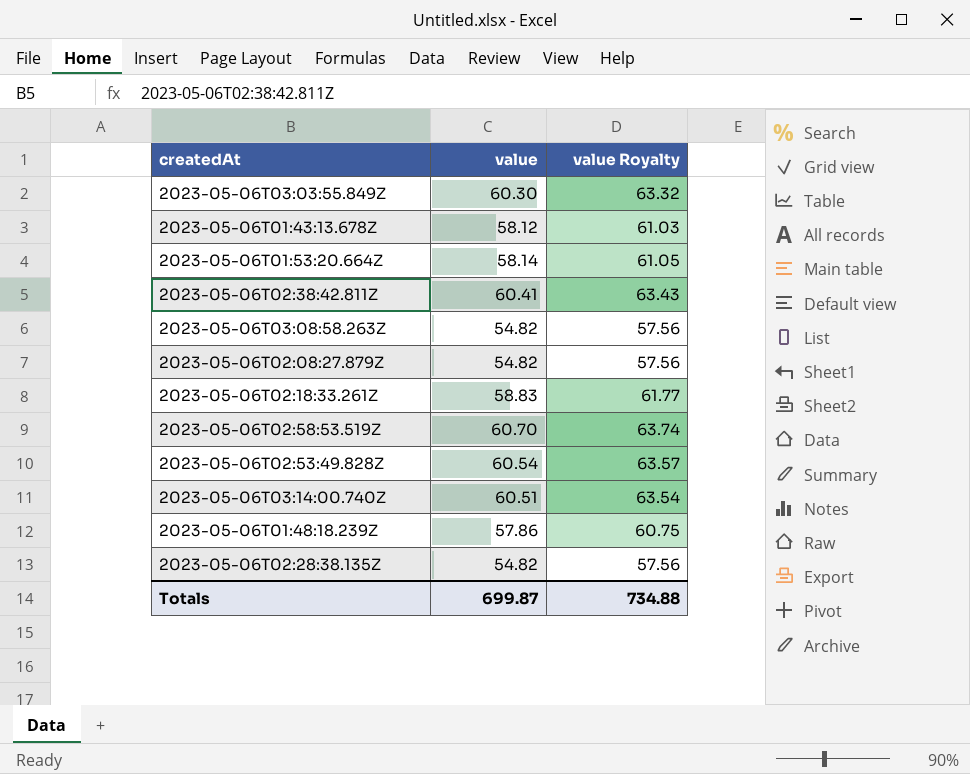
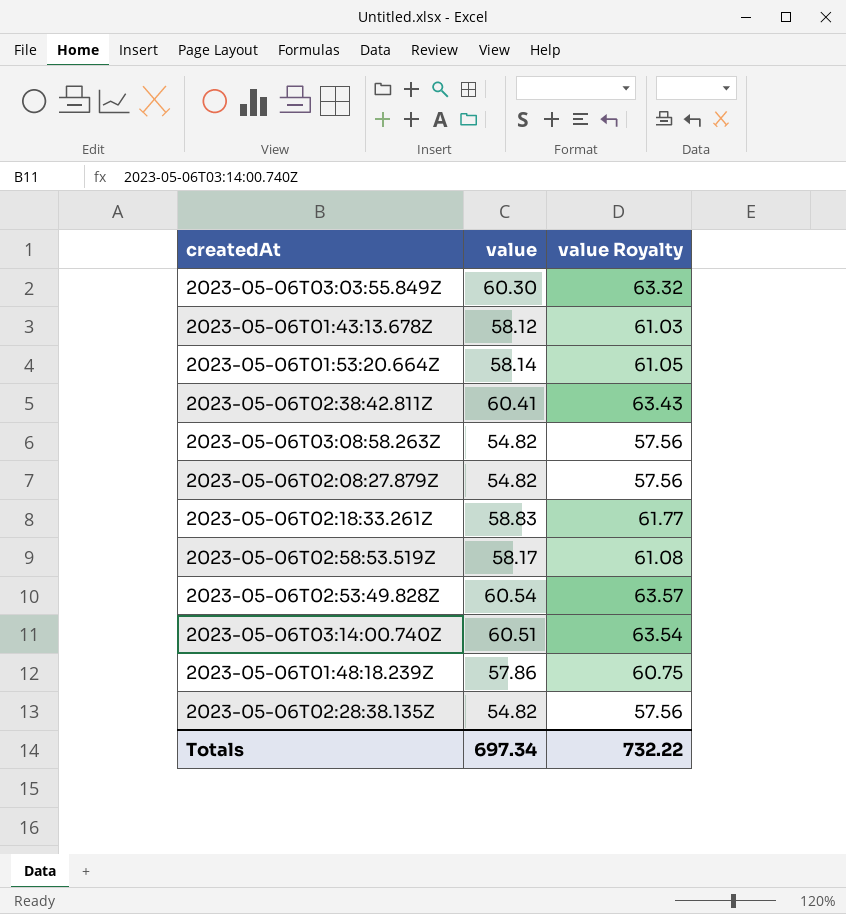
2023-05-06T02:58:53.519Z | value: 60.70 -> 58.17
2023-05-06T02:58:53.519Z | value Royalty: 63.74 -> 61.08
Totals | value: 699.87 -> 697.34
Totals | value Royalty: 734.88 -> 732.22

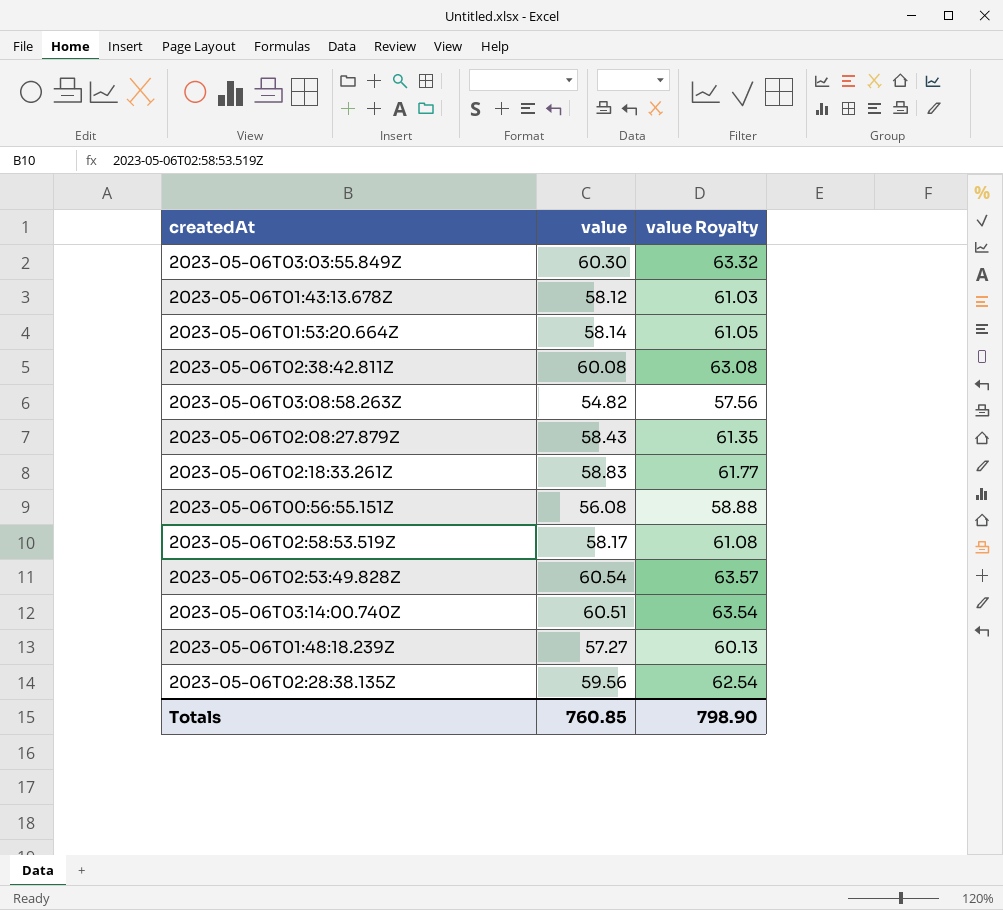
2023-05-06T02:38:42.811Z | value: 60.41 -> 60.08
2023-05-06T02:38:42.811Z | value Royalty: 63.43 -> 63.08
2023-05-06T02:08:27.879Z | value: 54.82 -> 58.43
2023-05-06T02:08:27.879Z | value Royalty: 57.56 -> 61.35
row 2023-05-06T00:56:55.151Z: none -> 56.08 | 58.88
2023-05-06T01:48:18.239Z | value: 57.86 -> 57.27
2023-05-06T01:48:18.239Z | value Royalty: 60.75 -> 60.13
2023-05-06T02:28:38.135Z | value: 54.82 -> 59.56
2023-05-06T02:28:38.135Z | value Royalty: 57.56 -> 62.54
Totals | value: 697.34 -> 760.85
Totals | value Royalty: 732.22 -> 798.90

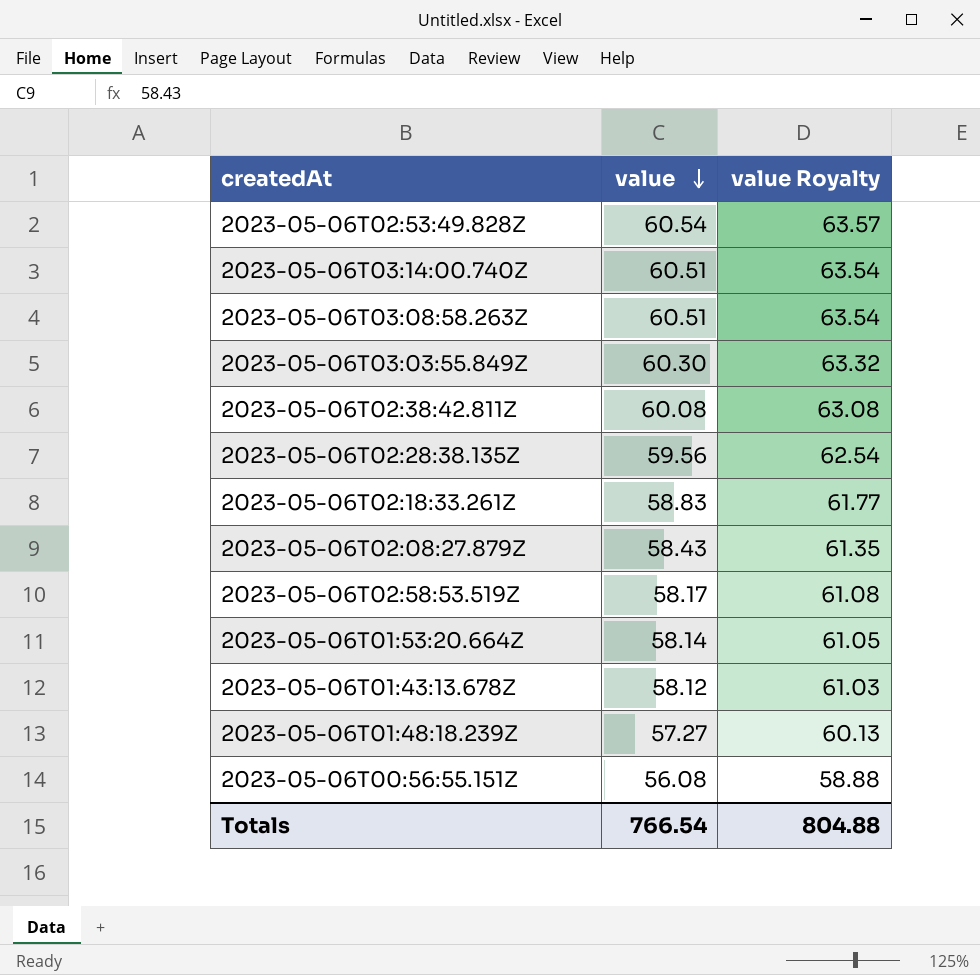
row order: none -> value descending
2023-05-06T03:08:58.263Z | value: 54.82 -> 60.51
2023-05-06T03:08:58.263Z | value Royalty: 57.56 -> 63.54
Totals | value: 760.85 -> 766.54
Totals | value Royalty: 798.90 -> 804.88

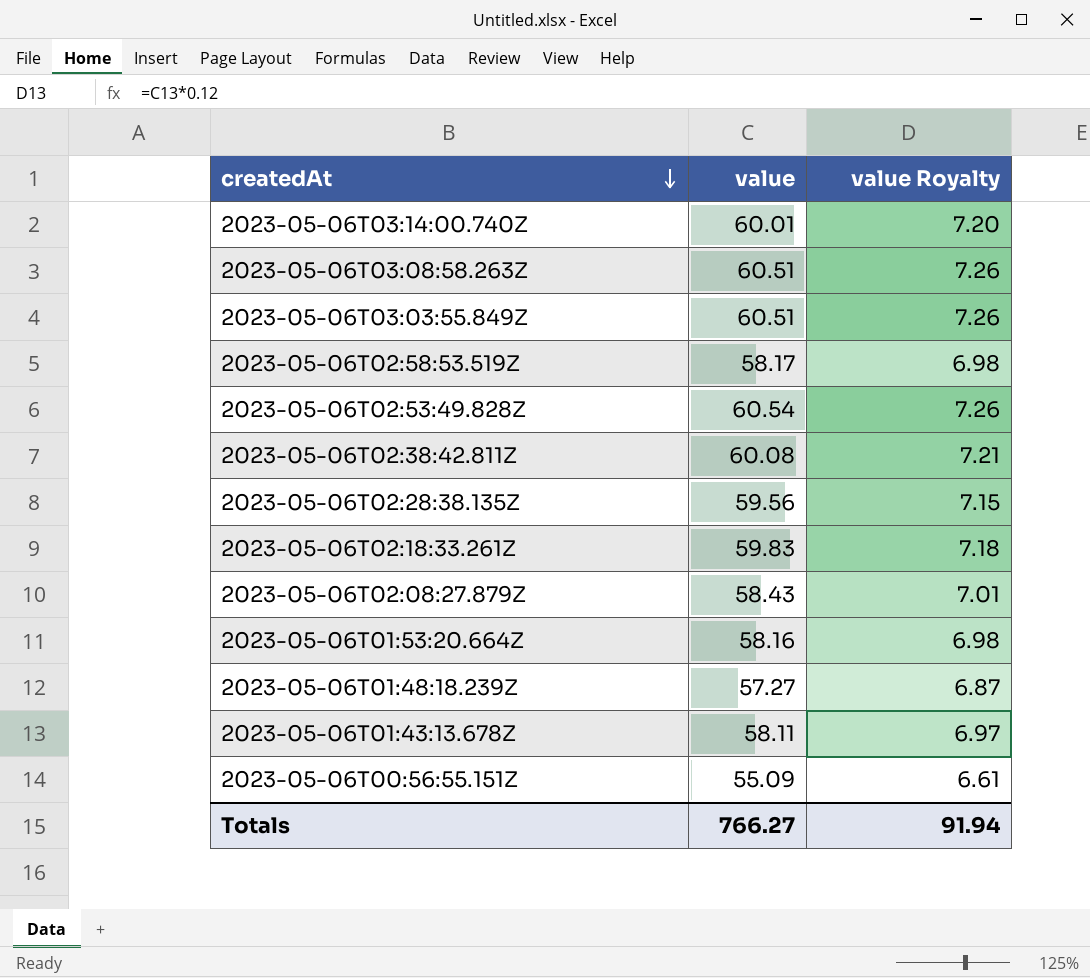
row order: value descending -> createdAt descending
column value Royalty | formula: [value] * 1.05 -> [value] * 0.12
2023-05-06T03:14:00.740Z | value: 60.51 -> 60.01
2023-05-06T03:03:55.849Z | value: 60.30 -> 60.51
2023-05-06T02:18:33.261Z | value: 58.83 -> 59.83
2023-05-06T01:53:20.664Z | value: 58.14 -> 58.16
2023-05-06T01:43:13.678Z | value: 58.12 -> 58.11
2023-05-06T00:56:55.151Z | value: 56.08 -> 55.09
Totals | value: 766.54 -> 766.27
Totals | value Royalty: 804.88 -> 91.94

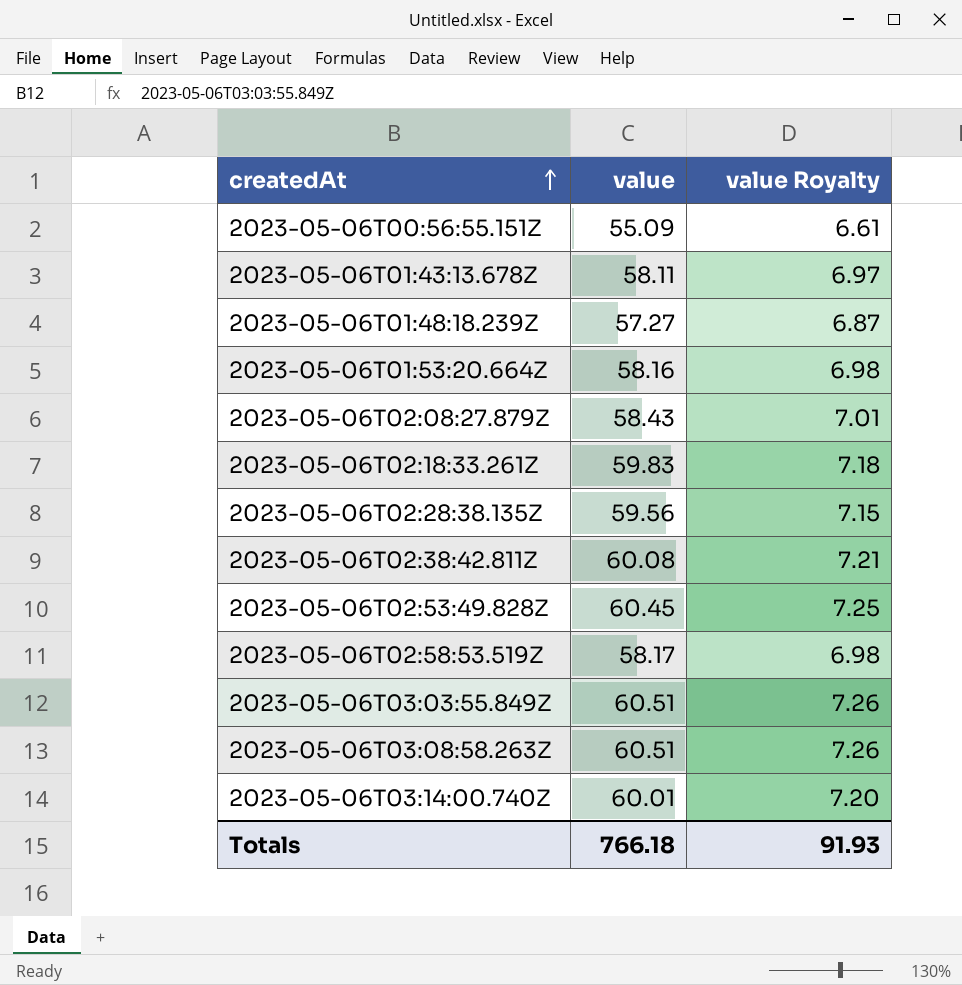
row order: createdAt descending -> createdAt ascending
2023-05-06T02:53:49.828Z | value: 60.54 -> 60.45
2023-05-06T02:53:49.828Z | value Royalty: 7.26 -> 7.25
Totals | value: 766.27 -> 766.18
Totals | value Royalty: 91.94 -> 91.93

